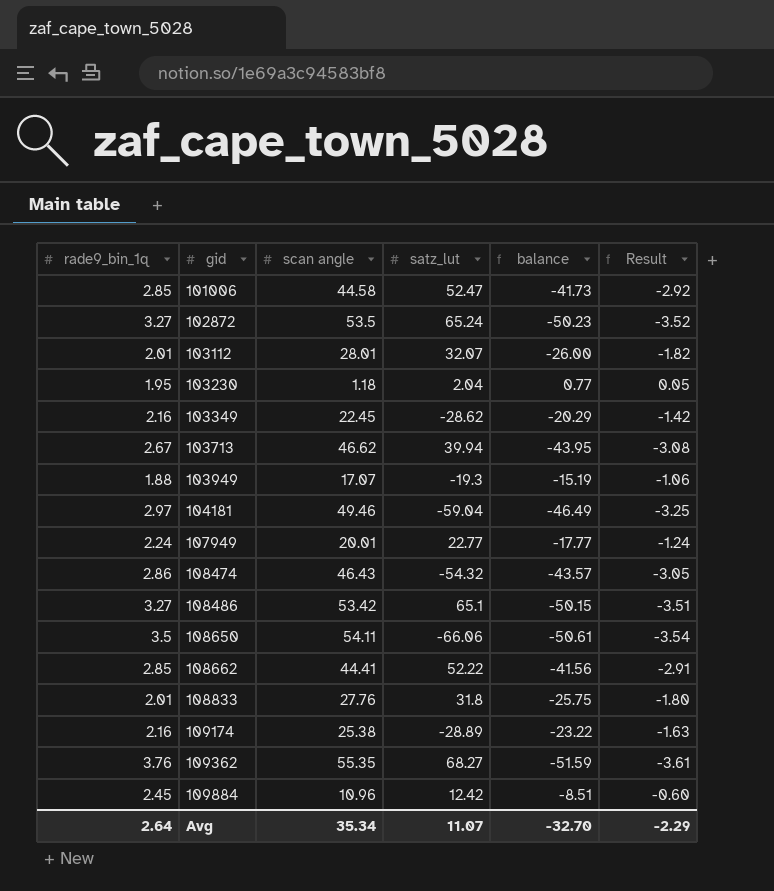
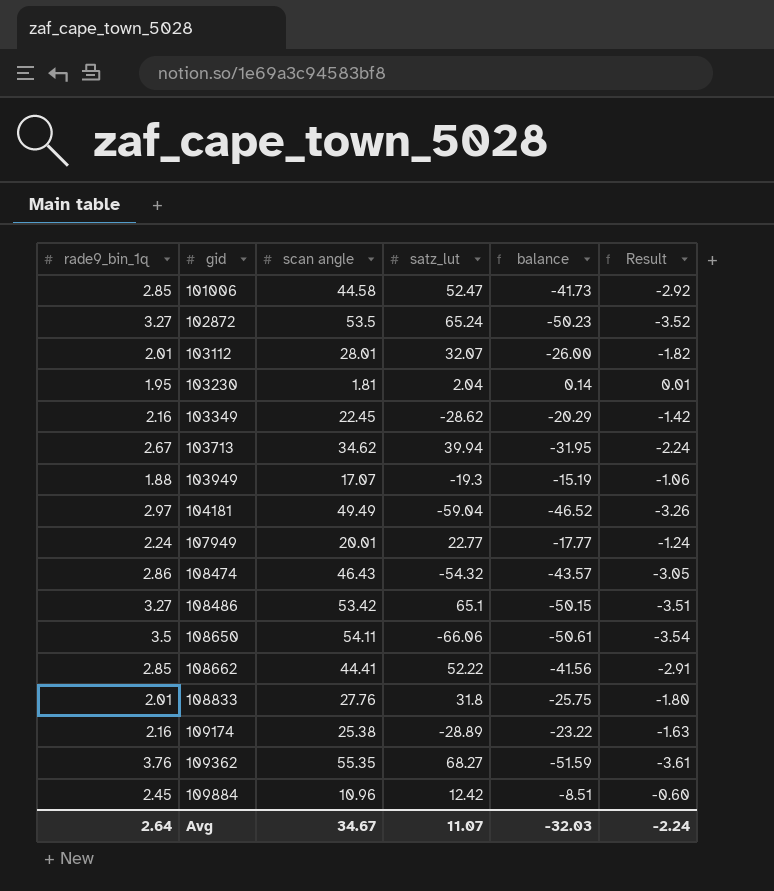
103230 | scan angle: 1.18 -> 1.81
103230 | balance: 0.77 -> 0.14
103230 | Result: 0.05 -> 0.01
103713 | scan angle: 46.62 -> 34.62
103713 | balance: -43.95 -> -31.95
103713 | Result: -3.08 -> -2.24
104181 | scan angle: 49.46 -> 49.49
104181 | balance: -46.49 -> -46.52
104181 | Result: -3.25 -> -3.26
Avg | scan angle: 35.34 -> 34.67
Avg | balance: -32.70 -> -32.03
Avg | Result: -2.29 -> -2.24

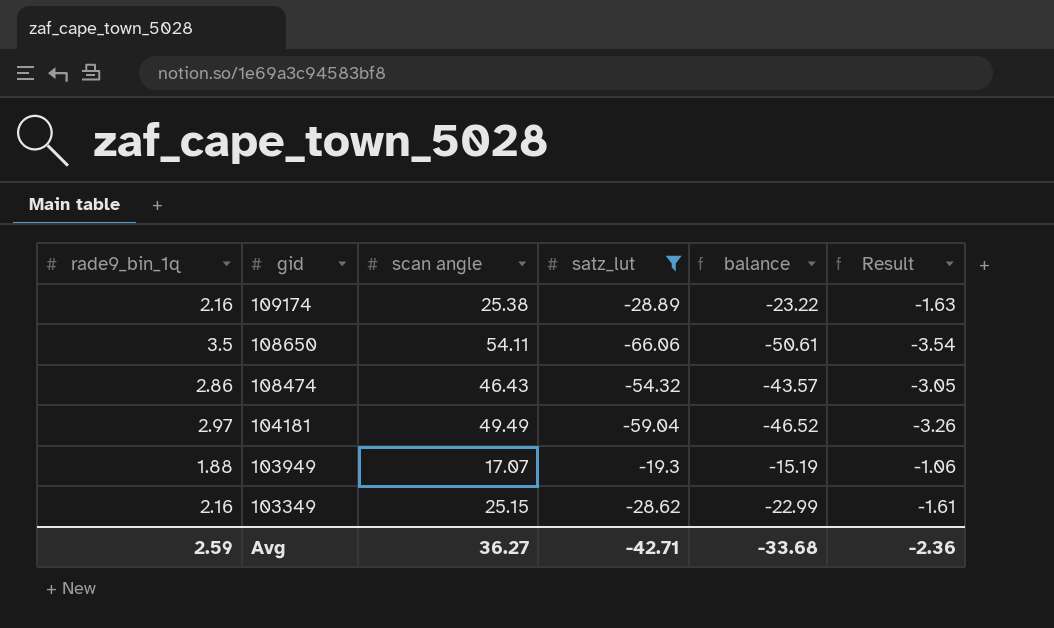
filter: none -> satz_lut <= -19.3
row order: gid ascending -> gid descending
103349 | scan angle: 22.45 -> 25.15
103349 | balance: -20.29 -> -22.99
103349 | Result: -1.42 -> -1.61
Avg | rade9_bin_1q: 2.64 -> 2.59
Avg | scan angle: 34.67 -> 36.27
Avg | satz_lut: 11.07 -> -42.71
Avg | balance: -32.03 -> -33.68
Avg | Result: -2.24 -> -2.36

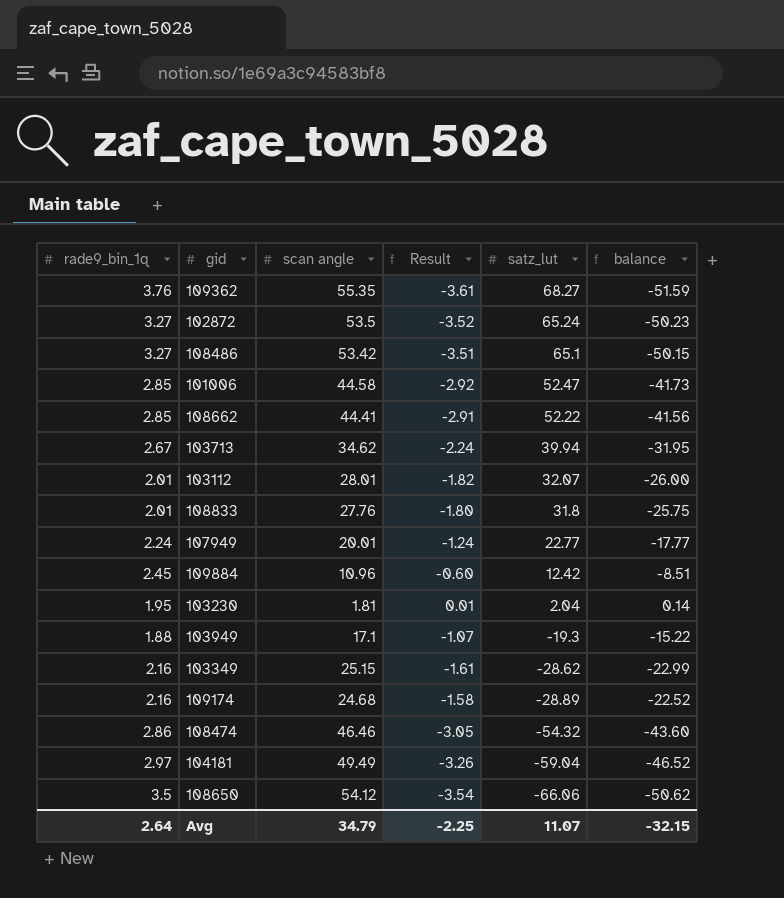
filter: satz_lut <= -19.3 -> none
row order: gid descending -> satz_lut descending
column Result | position: 6 -> 4
103949 | scan angle: 17.07 -> 17.1
103949 | Result: -1.06 -> -1.07
103949 | balance: -15.19 -> -15.22
109174 | scan angle: 25.38 -> 24.68
109174 | Result: -1.63 -> -1.58
109174 | balance: -23.22 -> -22.52
108474 | scan angle: 46.43 -> 46.46
108474 | balance: -43.57 -> -43.60
108650 | scan angle: 54.11 -> 54.12
108650 | balance: -50.61 -> -50.62
Avg | rade9_bin_1q: 2.59 -> 2.64
Avg | scan angle: 36.27 -> 34.79
Avg | Result: -2.36 -> -2.25
Avg | satz_lut: -42.71 -> 11.07
Avg | balance: -33.68 -> -32.15

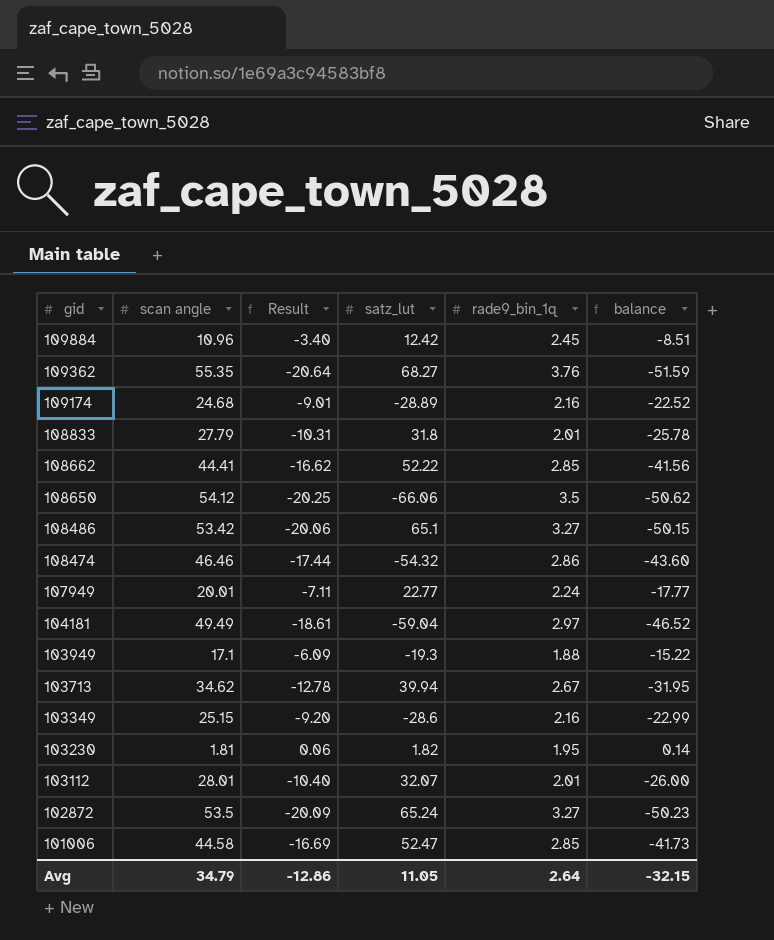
row order: satz_lut descending -> gid descending
column Result | formula: [balance] * 0.07 -> [balance] * 0.4
column rade9_bin_1q | position: 1 -> 5
108833 | scan angle: 27.76 -> 27.79
108833 | balance: -25.75 -> -25.78
103349 | satz_lut: -28.62 -> -28.6
103230 | satz_lut: 2.04 -> 1.82
Avg | Result: -2.25 -> -12.86
Avg | satz_lut: 11.07 -> 11.05

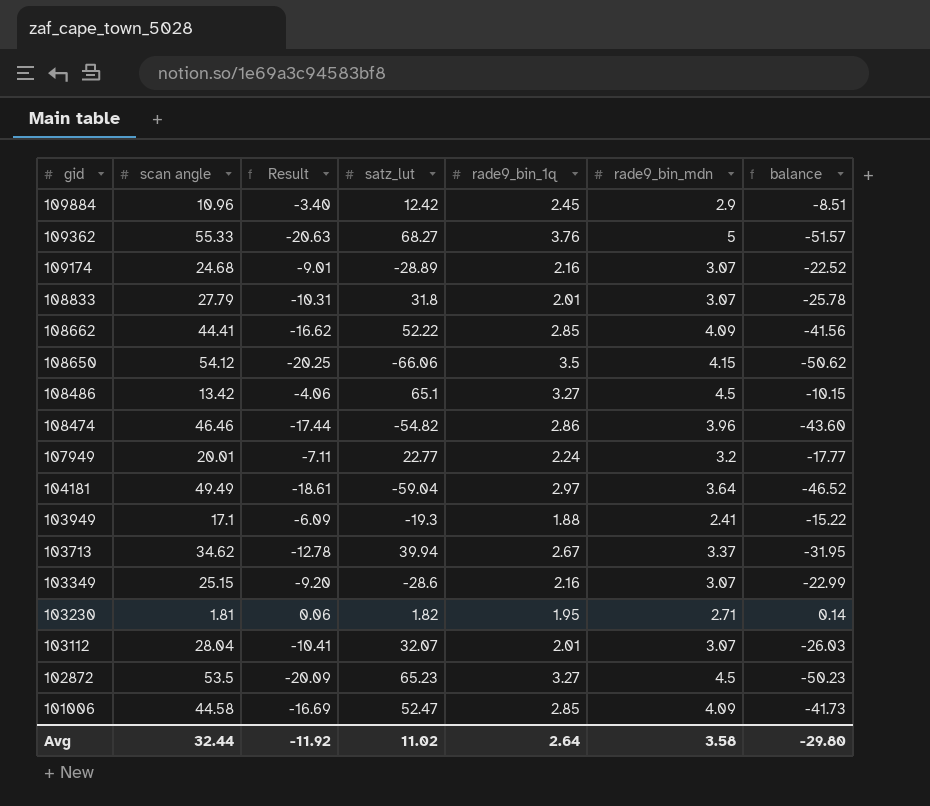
column rade9_bin_mdn | position: none -> 6
109362 | scan angle: 55.35 -> 55.33
109362 | Result: -20.64 -> -20.63
109362 | balance: -51.59 -> -51.57
108486 | scan angle: 53.42 -> 13.42
108486 | Result: -20.06 -> -4.06
108486 | balance: -50.15 -> -10.15
108474 | satz_lut: -54.32 -> -54.82
103112 | scan angle: 28.01 -> 28.04
103112 | Result: -10.40 -> -10.41
103112 | balance: -26.00 -> -26.03
102872 | satz_lut: 65.24 -> 65.23
Avg | scan angle: 34.79 -> 32.44
Avg | Result: -12.86 -> -11.92
Avg | satz_lut: 11.05 -> 11.02
Avg | balance: -32.15 -> -29.80

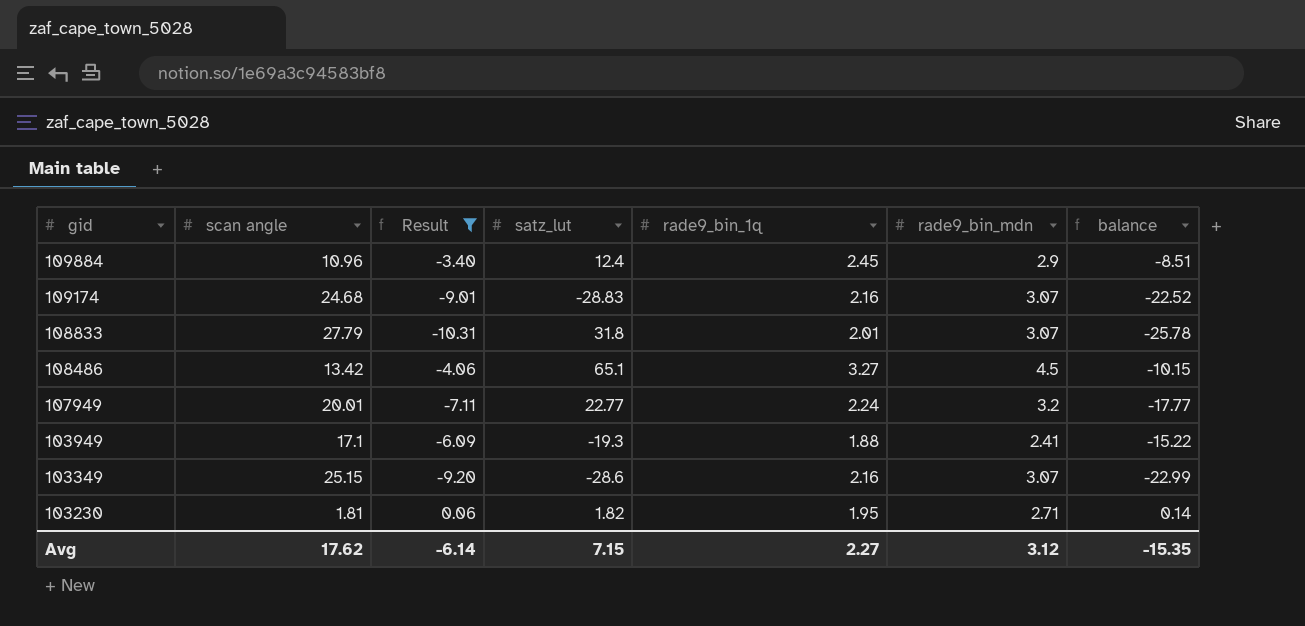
filter: none -> Result >= -10.31
109884 | satz_lut: 12.42 -> 12.4
109174 | satz_lut: -28.89 -> -28.83
Avg | scan angle: 32.44 -> 17.62
Avg | Result: -11.92 -> -6.14
Avg | satz_lut: 11.02 -> 7.15
Avg | rade9_bin_1q: 2.64 -> 2.27
Avg | rade9_bin_mdn: 3.58 -> 3.12
Avg | balance: -29.80 -> -15.35

